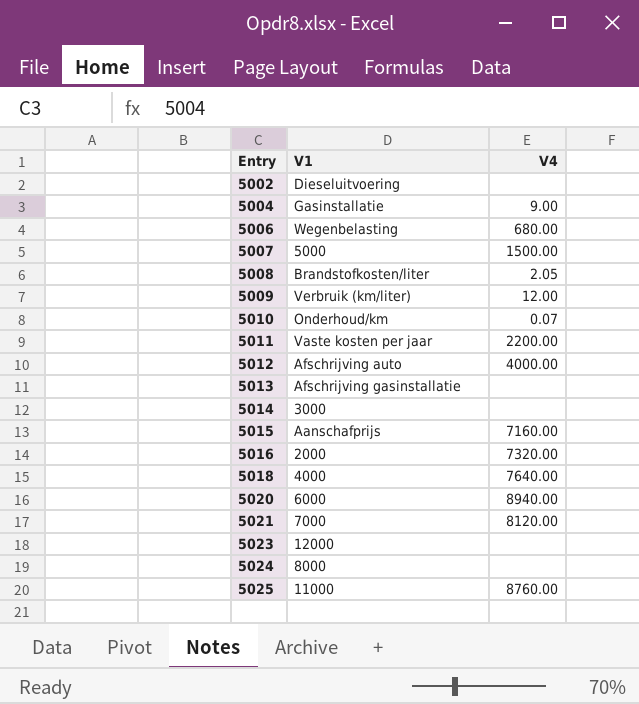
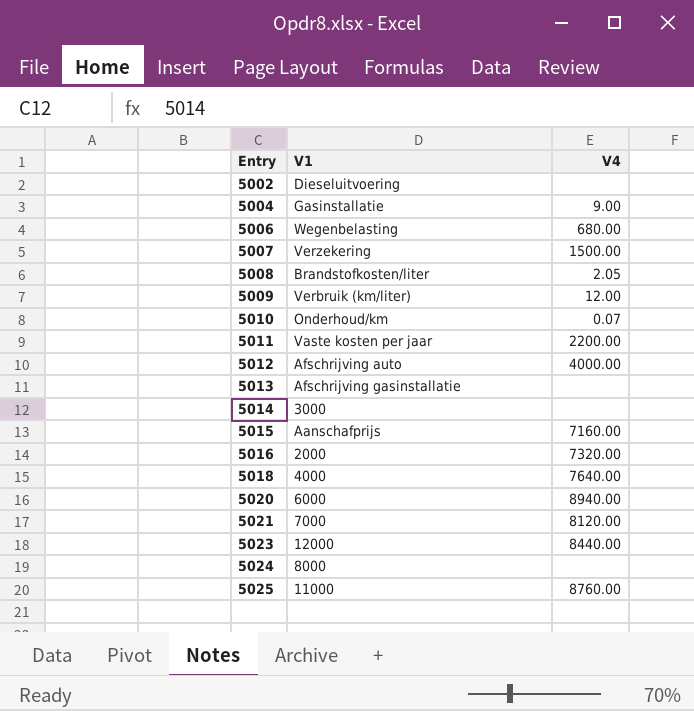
5007 | V1: 5000 -> Verzekering
5023 | V4: none -> 8440.00

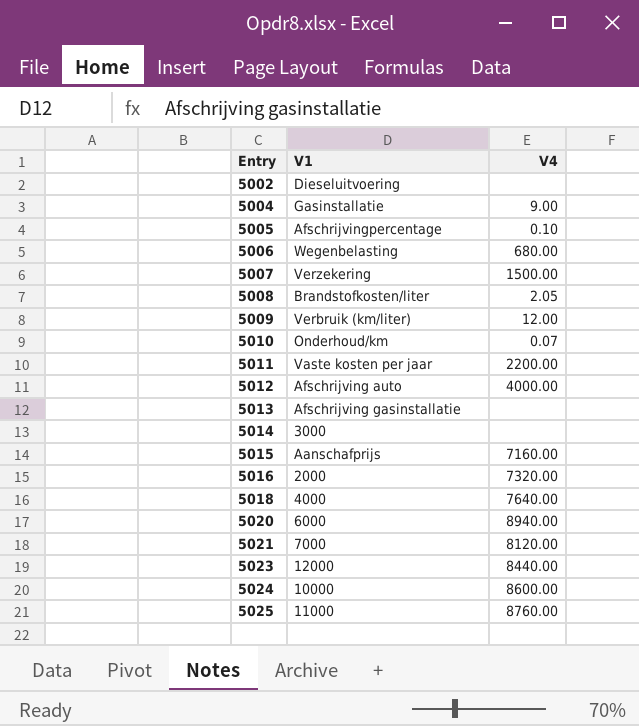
row 5005: none -> Afschrijvingpercentage | 0.10
5024 | V1: 8000 -> 10000
5024 | V4: none -> 8600.00

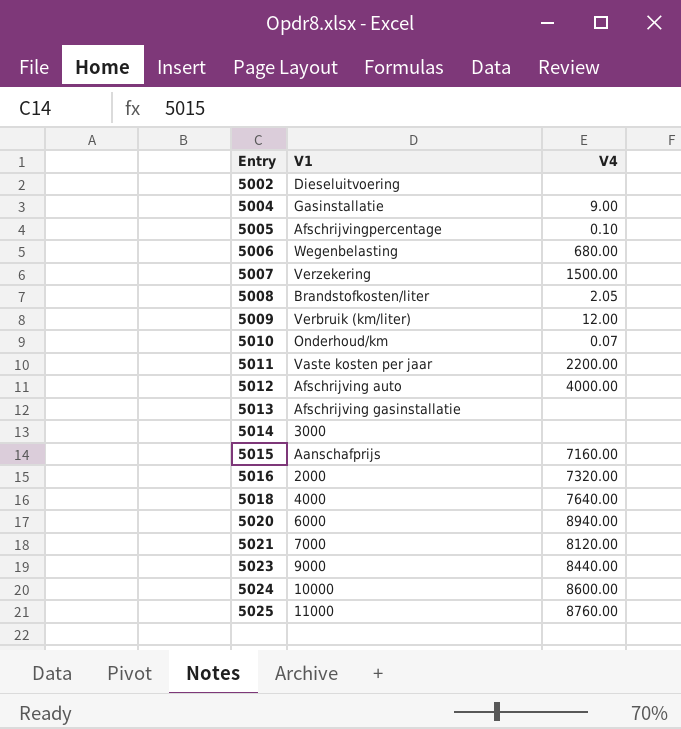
5023 | V1: 12000 -> 9000

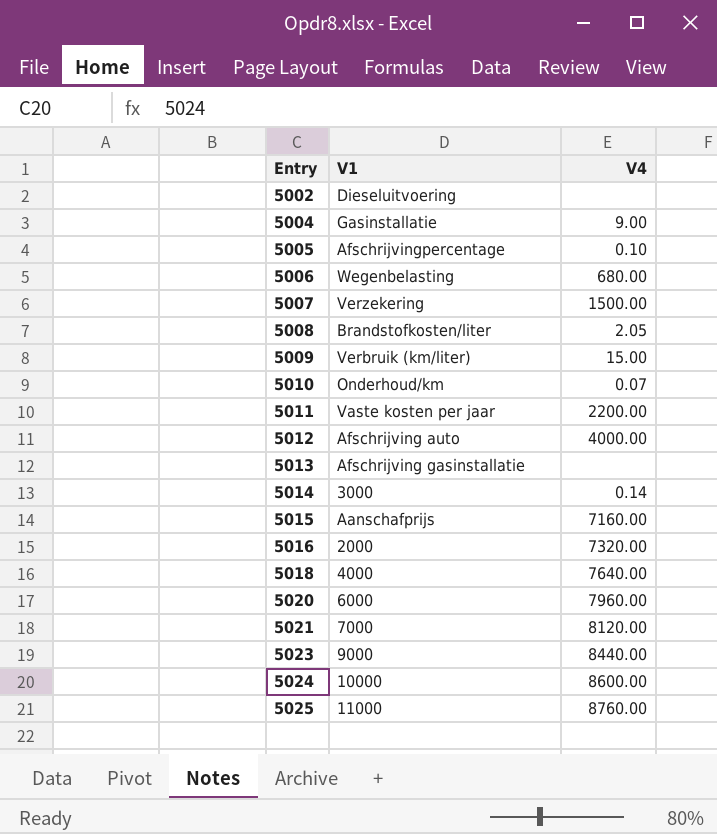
5009 | V4: 12.00 -> 15.00
5014 | V4: none -> 0.14
5020 | V4: 8940.00 -> 7960.00

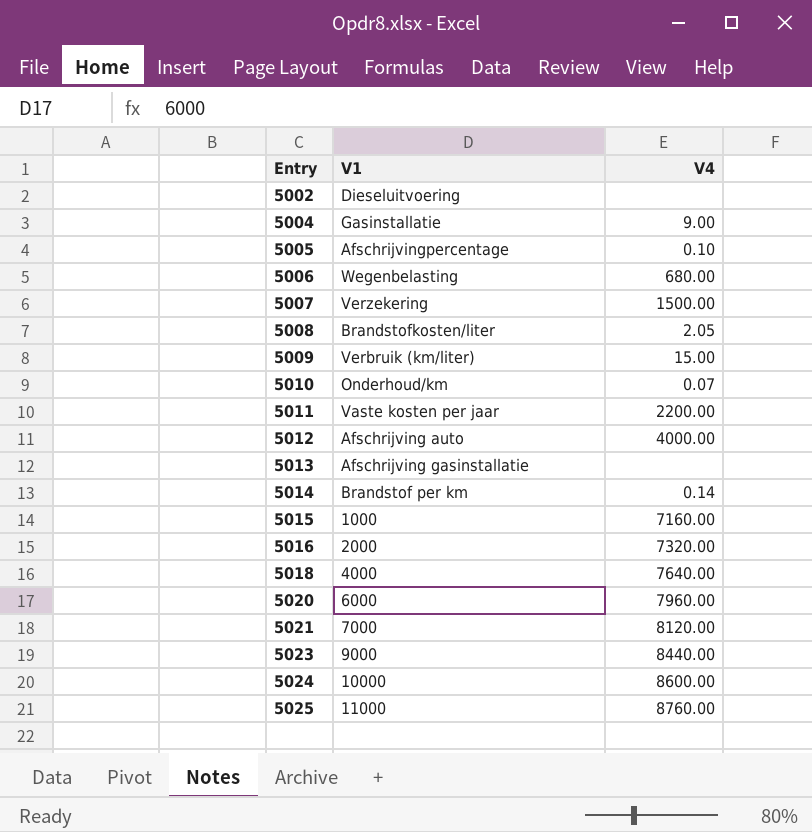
5014 | V1: 3000 -> Brandstof per km
5015 | V1: Aanschafprijs -> 1000

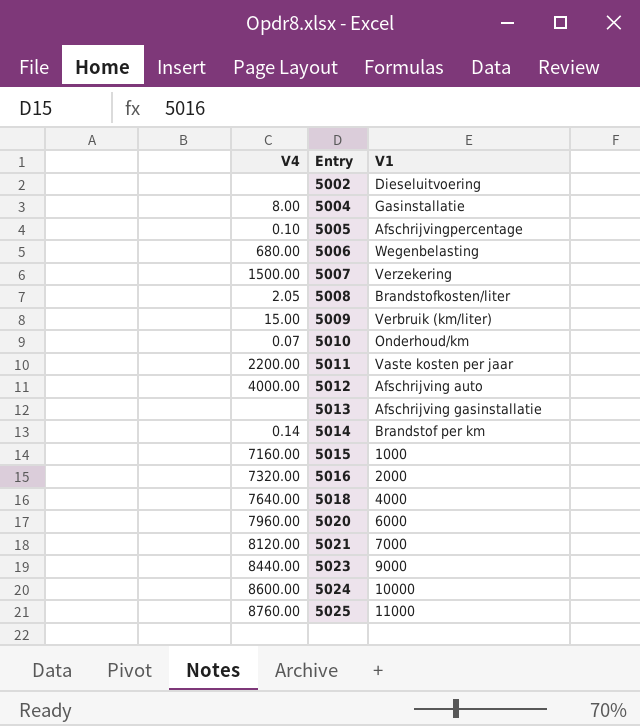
column V4 | position: 3 -> 1
5004 | V4: 9.00 -> 8.00

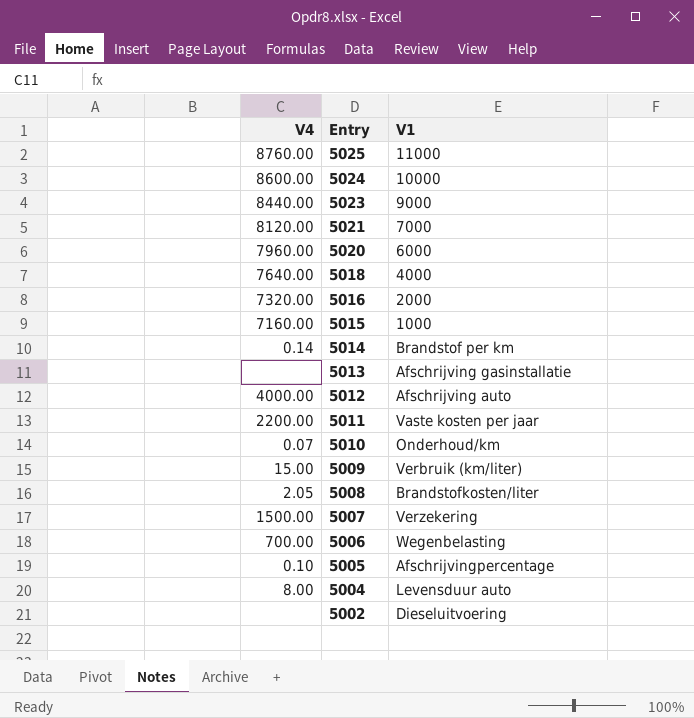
row order: Entry ascending -> Entry descending
5006 | V4: 680.00 -> 700.00
5004 | V1: Gasinstallatie -> Levensduur auto

